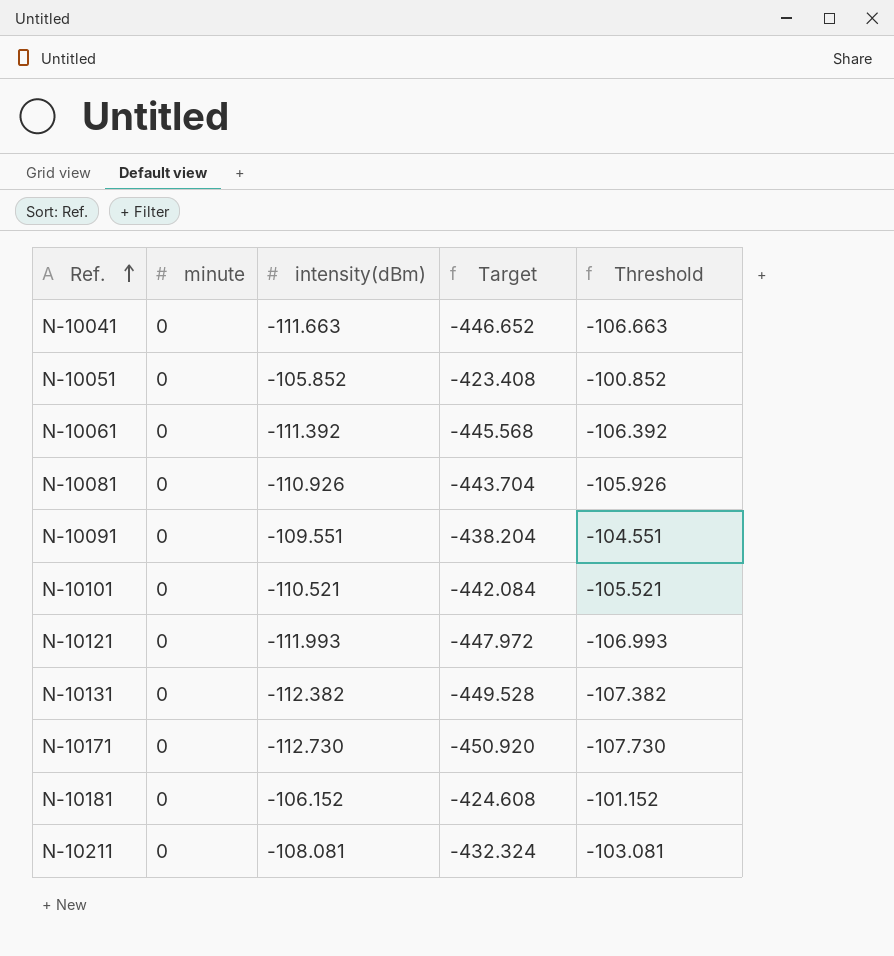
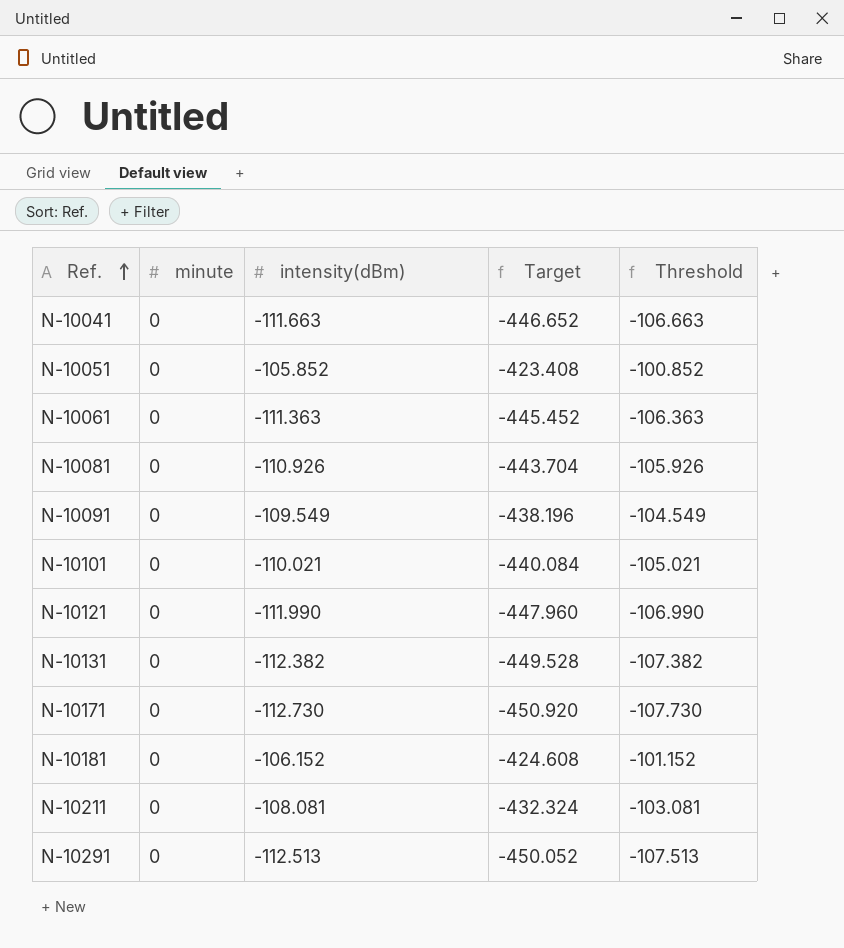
N-10061 | intensity(dBm): -111.392 -> -111.363
N-10061 | Target: -445.568 -> -445.452
N-10061 | Threshold: -106.392 -> -106.363
N-10091 | intensity(dBm): -109.551 -> -109.549
N-10091 | Target: -438.204 -> -438.196
N-10091 | Threshold: -104.551 -> -104.549
N-10101 | intensity(dBm): -110.521 -> -110.021
N-10101 | Target: -442.084 -> -440.084
N-10101 | Threshold: -105.521 -> -105.021
N-10121 | intensity(dBm): -111.993 -> -111.990
N-10121 | Target: -447.972 -> -447.960
N-10121 | Threshold: -106.993 -> -106.990
row N-10291: none -> 0 | -112.513 | -450.052 | -107.513

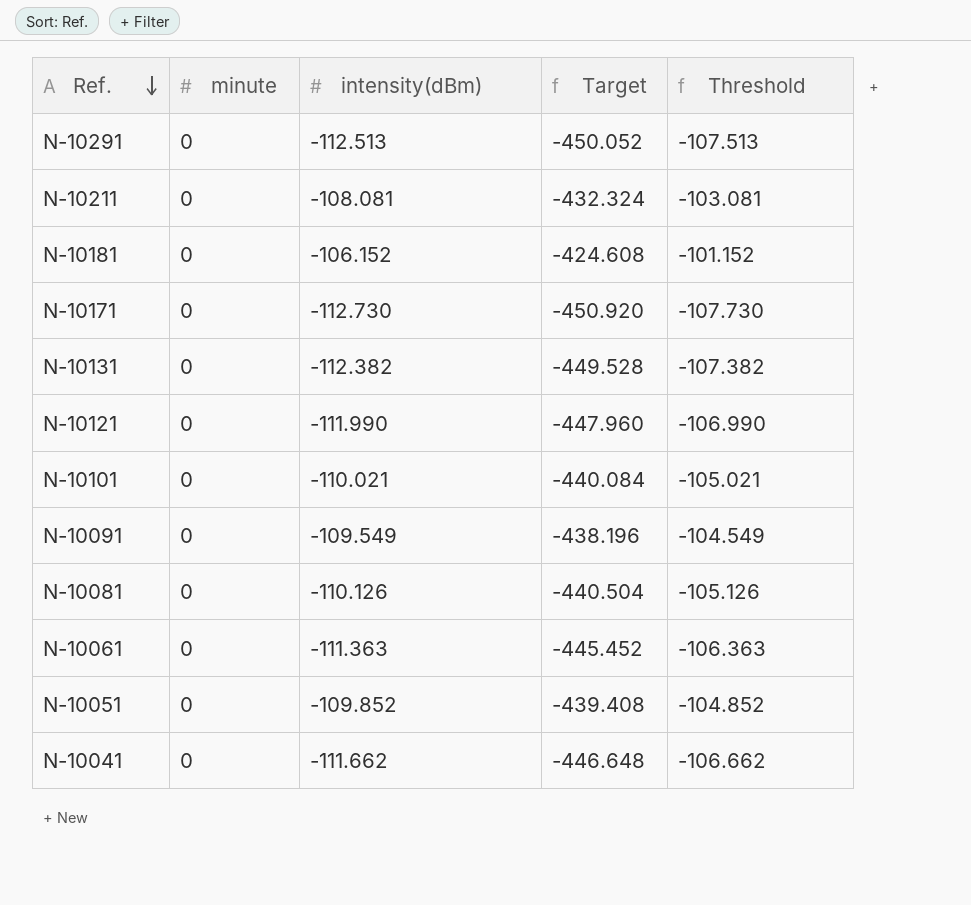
row order: Ref. ascending -> Ref. descending
N-10081 | intensity(dBm): -110.926 -> -110.126
N-10081 | Target: -443.704 -> -440.504
N-10081 | Threshold: -105.926 -> -105.126
N-10051 | intensity(dBm): -105.852 -> -109.852
N-10051 | Target: -423.408 -> -439.408
N-10051 | Threshold: -100.852 -> -104.852
N-10041 | intensity(dBm): -111.663 -> -111.662
N-10041 | Target: -446.652 -> -446.648
N-10041 | Threshold: -106.663 -> -106.662

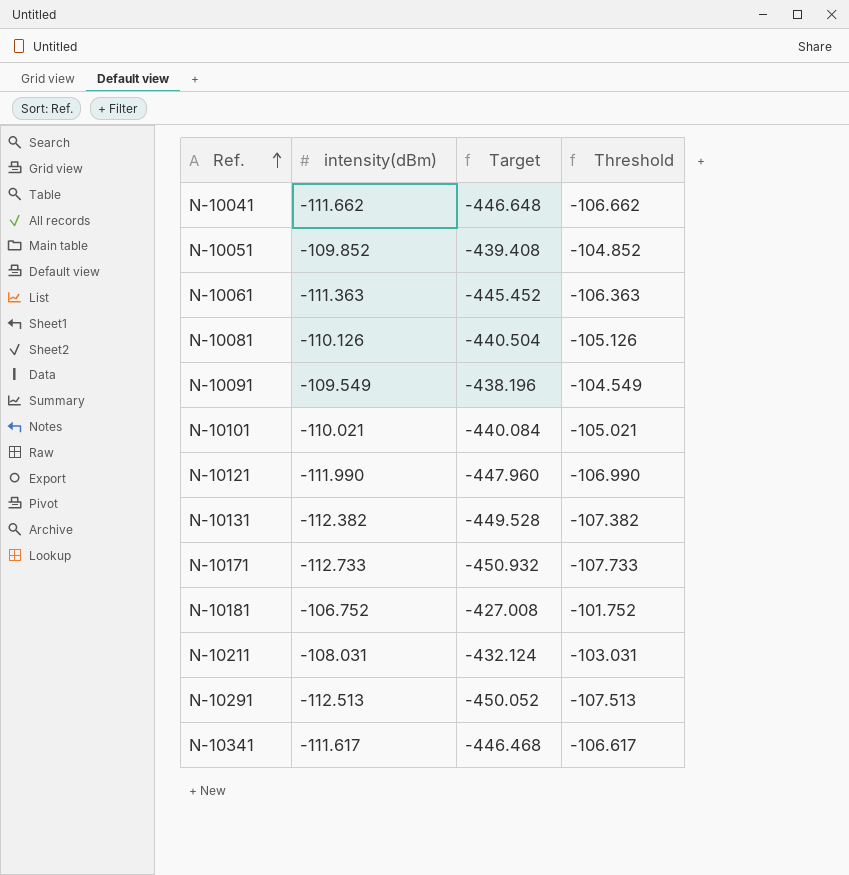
row order: Ref. descending -> Ref. ascending
column minute | position: 2 -> none
N-10171 | intensity(dBm): -112.730 -> -112.733
N-10171 | Target: -450.920 -> -450.932
N-10171 | Threshold: -107.730 -> -107.733
N-10181 | intensity(dBm): -106.152 -> -106.752
N-10181 | Target: -424.608 -> -427.008
N-10181 | Threshold: -101.152 -> -101.752
N-10211 | intensity(dBm): -108.081 -> -108.031
N-10211 | Target: -432.324 -> -432.124
N-10211 | Threshold: -103.081 -> -103.031
row N-10341: none -> -111.617 | -446.468 | -106.617

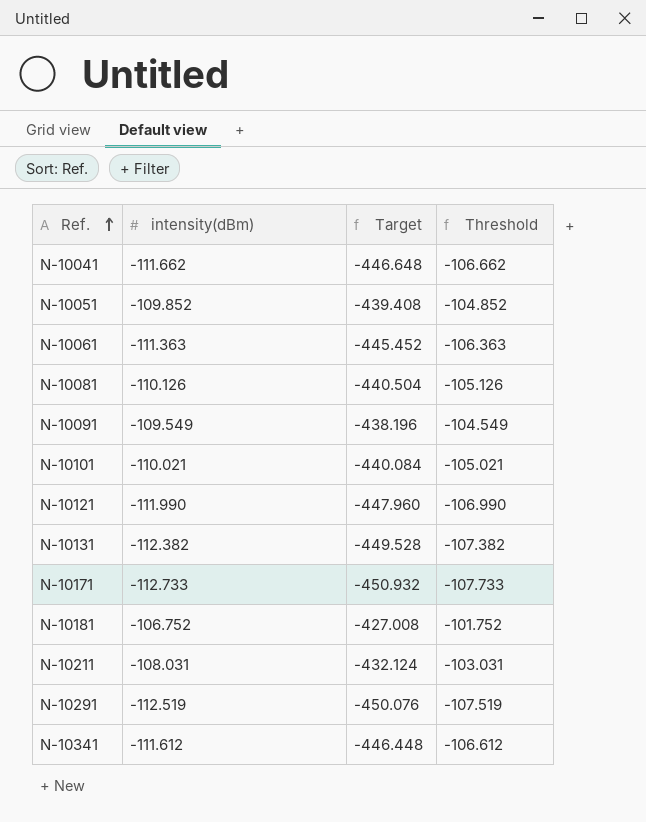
N-10291 | intensity(dBm): -112.513 -> -112.519
N-10291 | Target: -450.052 -> -450.076
N-10291 | Threshold: -107.513 -> -107.519
N-10341 | intensity(dBm): -111.617 -> -111.612
N-10341 | Target: -446.468 -> -446.448
N-10341 | Threshold: -106.617 -> -106.612

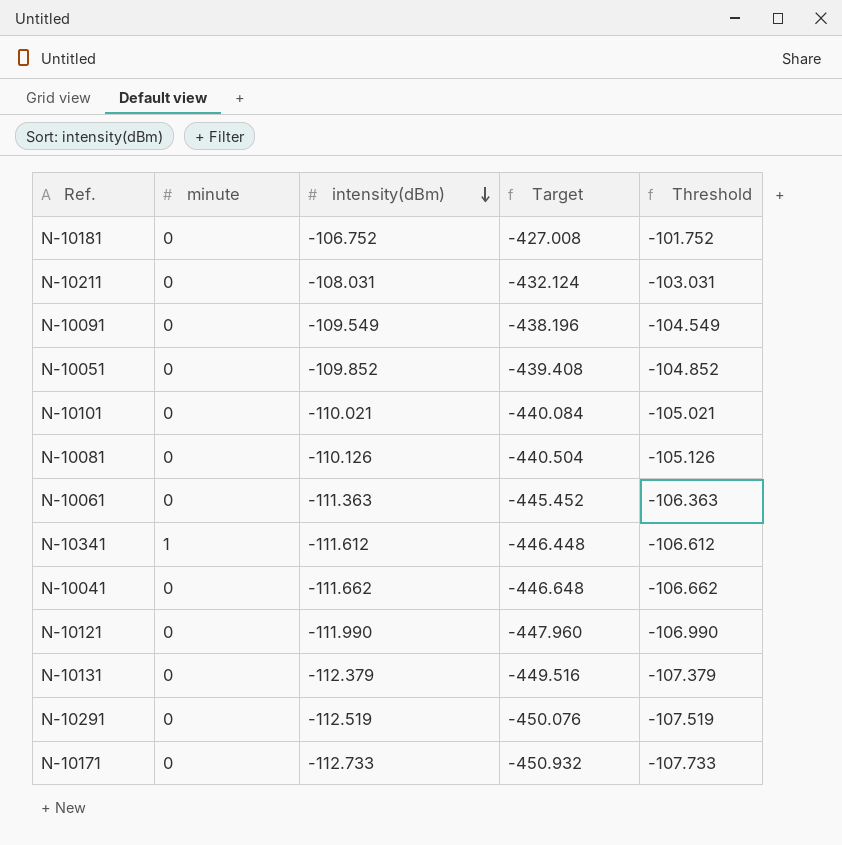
row order: Ref. ascending -> intensity(dBm) descending
column minute | position: none -> 2
N-10131 | intensity(dBm): -112.382 -> -112.379
N-10131 | Target: -449.528 -> -449.516
N-10131 | Threshold: -107.382 -> -107.379

